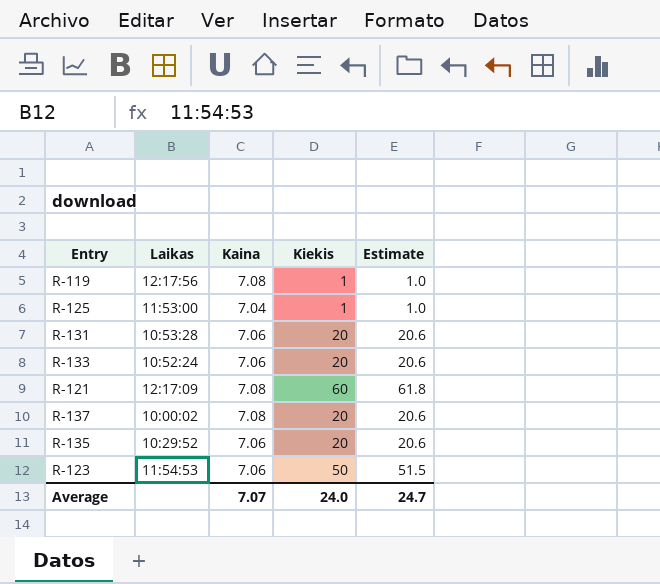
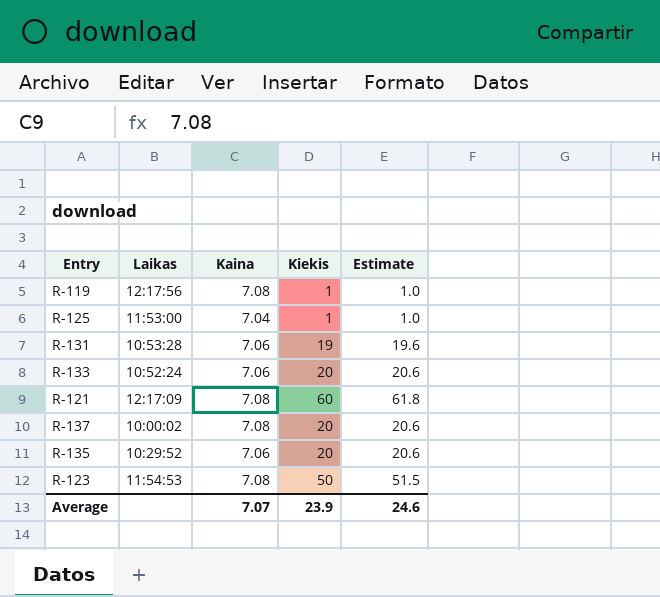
R-131 | Kiekis: 20 -> 19
R-131 | Estimate: 20.6 -> 19.6
R-123 | Kaina: 7.06 -> 7.08
Average | Kiekis: 24.0 -> 23.9
Average | Estimate: 24.7 -> 24.6

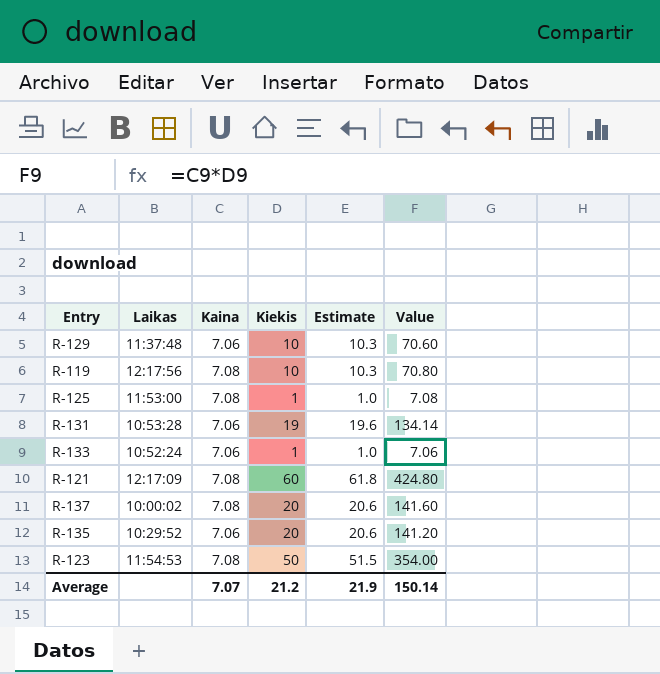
column Value | formula: none -> [Kaina] * [Kiekis]
row R-129: none -> 11:37:48 | 7.06 | 10 | 10.3 | 70.60
R-119 | Kiekis: 1 -> 10
R-119 | Estimate: 1.0 -> 10.3
R-125 | Kaina: 7.04 -> 7.08
R-133 | Kiekis: 20 -> 1
R-133 | Estimate: 20.6 -> 1.0
Average | Kiekis: 23.9 -> 21.2
Average | Estimate: 24.6 -> 21.9

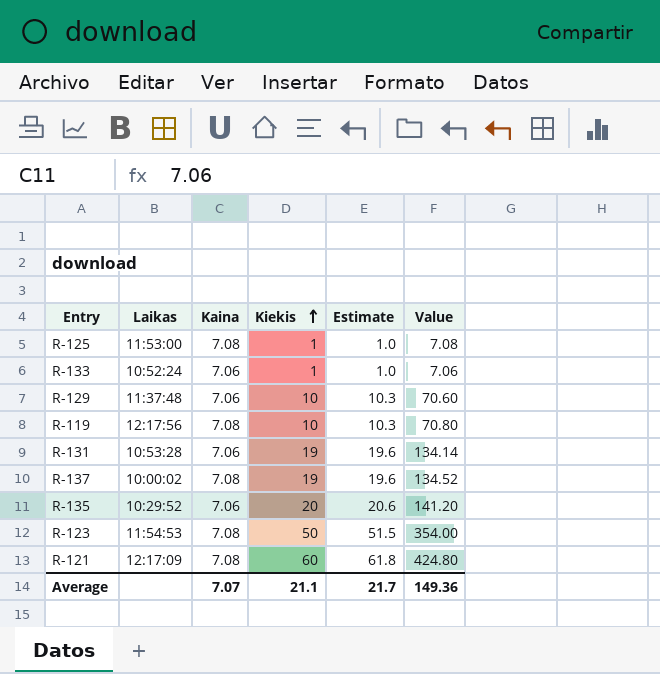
row order: none -> Kiekis ascending
R-137 | Kiekis: 20 -> 19
R-137 | Estimate: 20.6 -> 19.6
R-137 | Value: 141.60 -> 134.52
Average | Kiekis: 21.2 -> 21.1
Average | Estimate: 21.9 -> 21.7
Average | Value: 150.14 -> 149.36

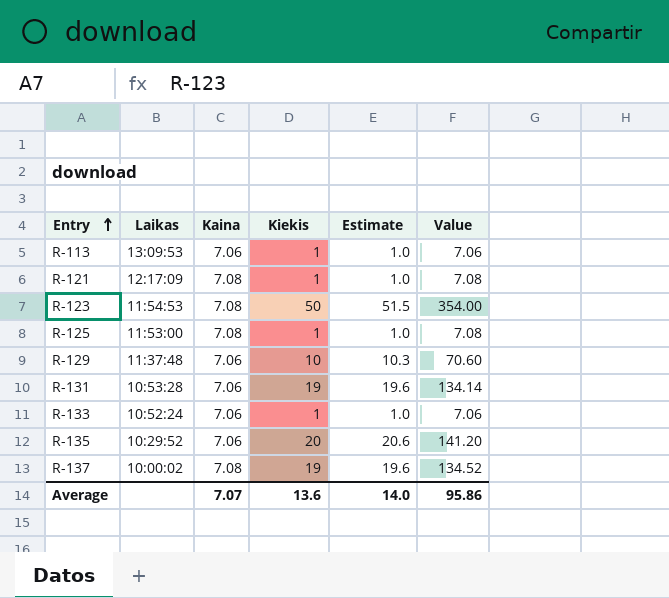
row order: Kiekis ascending -> Entry ascending
row R-119: 12:17:56 | 7.08 | 10 | 10.3 | 70.80 -> none
row R-113: none -> 13:09:53 | 7.06 | 1 | 1.0 | 7.06
R-121 | Kiekis: 60 -> 1
R-121 | Estimate: 61.8 -> 1.0
R-121 | Value: 424.80 -> 7.08
Average | Kiekis: 21.1 -> 13.6
Average | Estimate: 21.7 -> 14.0
Average | Value: 149.36 -> 95.86

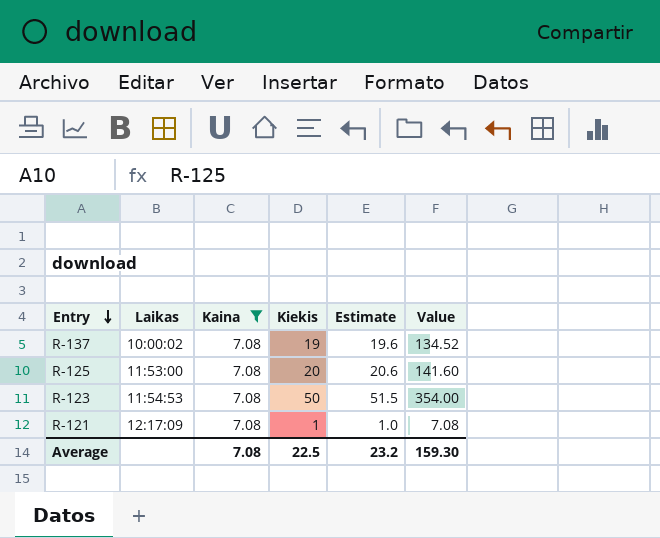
filter: none -> Kaina = 7.08
row order: Entry ascending -> Entry descending
R-125 | Kiekis: 1 -> 20
R-125 | Estimate: 1.0 -> 20.6
R-125 | Value: 7.08 -> 141.60
Average | Kaina: 7.07 -> 7.08
Average | Kiekis: 13.6 -> 22.5
Average | Estimate: 14.0 -> 23.2
Average | Value: 95.86 -> 159.30

